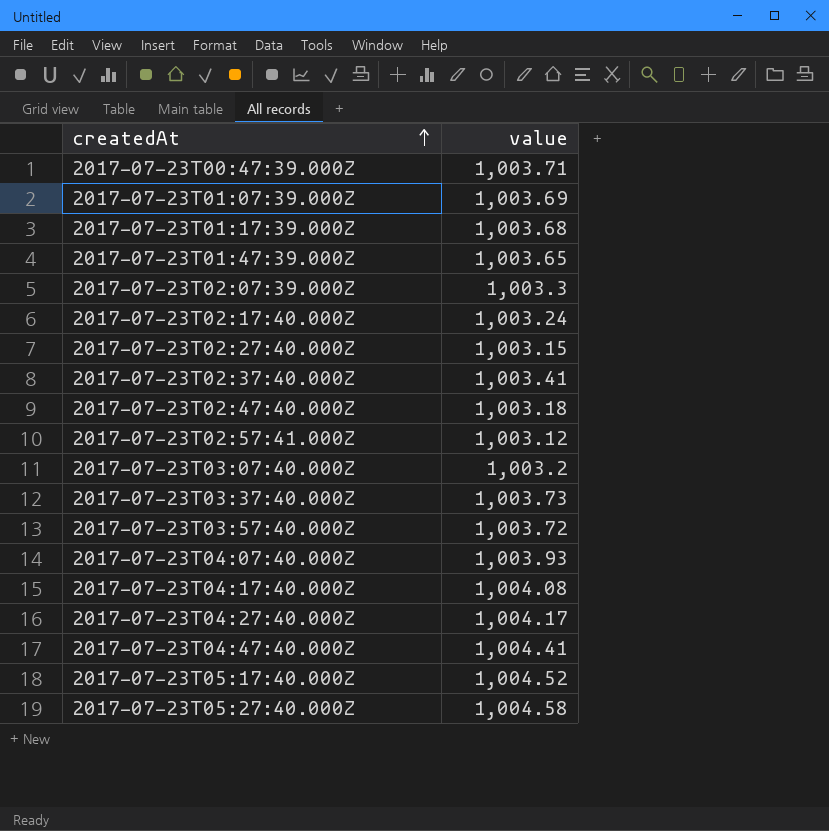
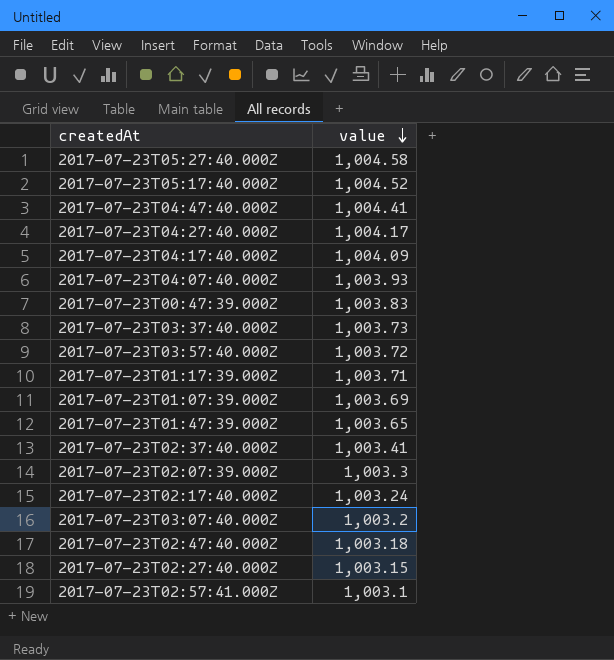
row order: createdAt ascending -> value descending
2017-07-23T04:17:40.000Z | value: 1,004.08 -> 1,004.09
2017-07-23T00:47:39.000Z | value: 1,003.71 -> 1,003.83
2017-07-23T01:17:39.000Z | value: 1,003.68 -> 1,003.71
2017-07-23T02:57:41.000Z | value: 1,003.12 -> 1,003.1

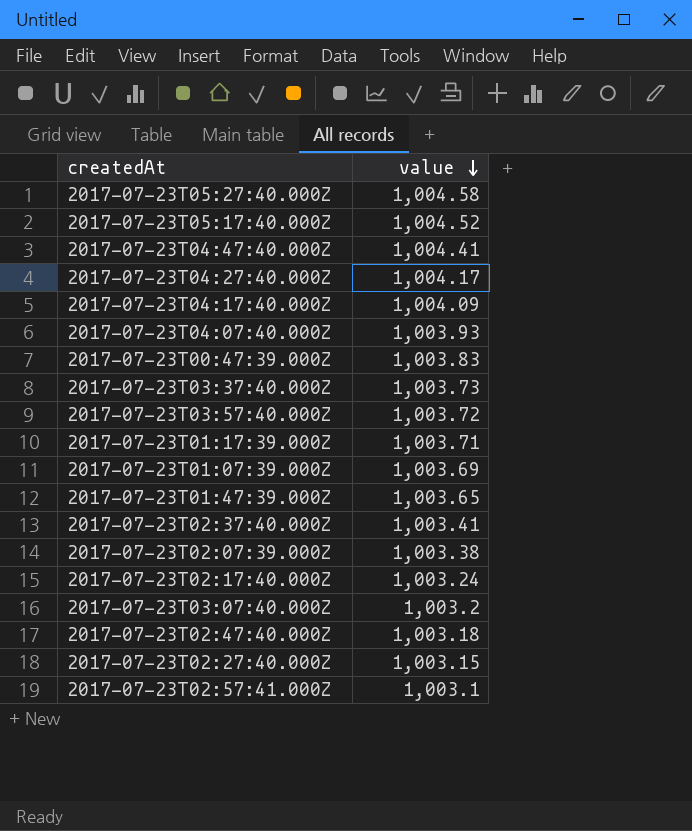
2017-07-23T02:07:39.000Z | value: 1,003.3 -> 1,003.38

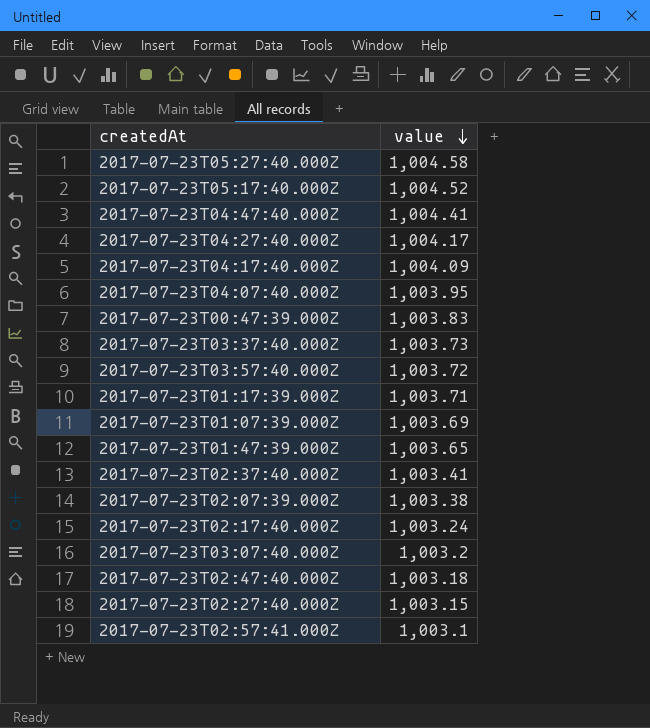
2017-07-23T04:07:40.000Z | value: 1,003.93 -> 1,003.95

